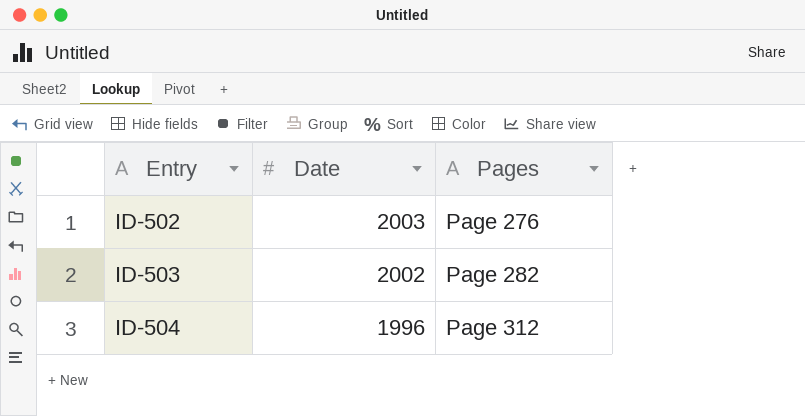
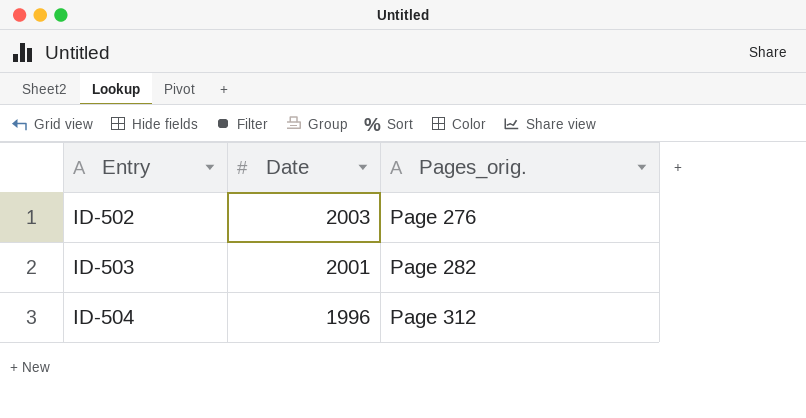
column name: Pages -> Pages_orig.
ID-503 | Date: 2002 -> 2001

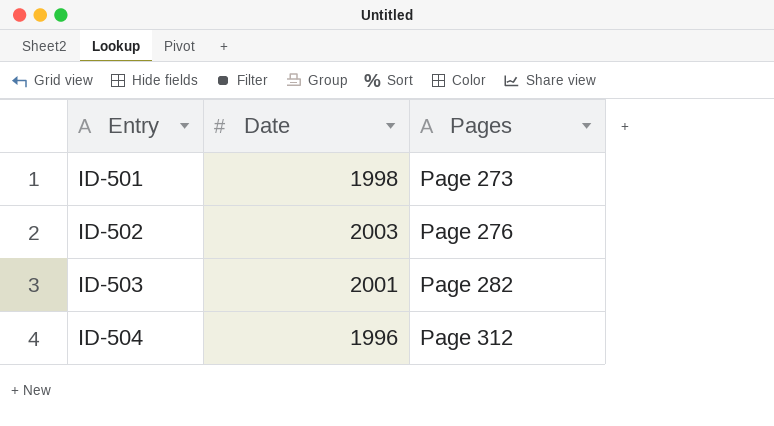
column name: Pages_orig. -> Pages
row ID-501: none -> 1998 | Page 273

